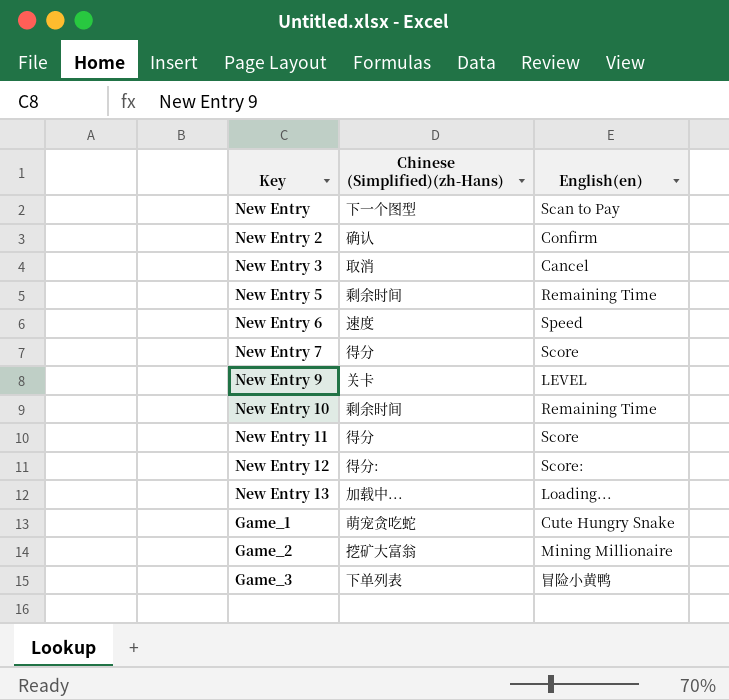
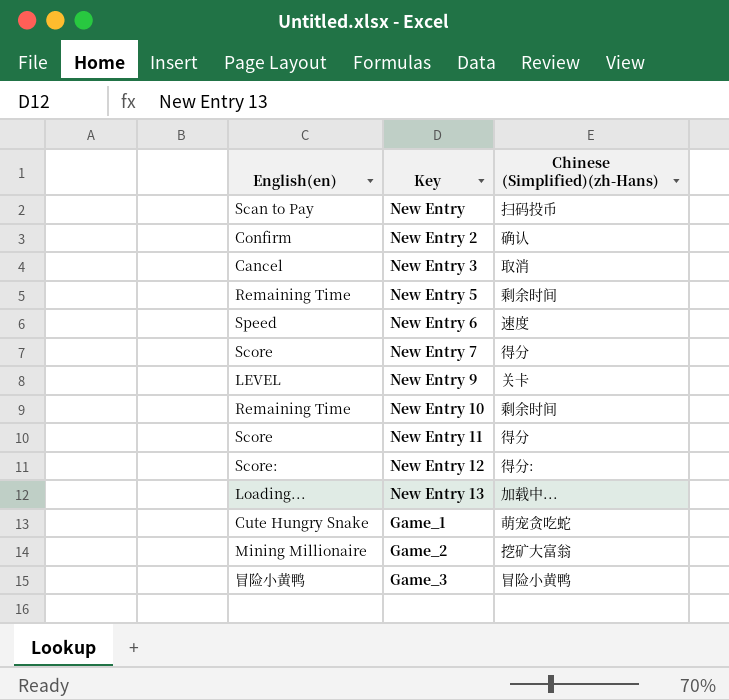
column English(en) | position: 3 -> 1
New Entry | Chinese (Simplified)(zh-Hans): 下一个图型 -> 扫码投币
Game_3 | Chinese (Simplified)(zh-Hans): 下单列表 -> 冒险小黄鸭

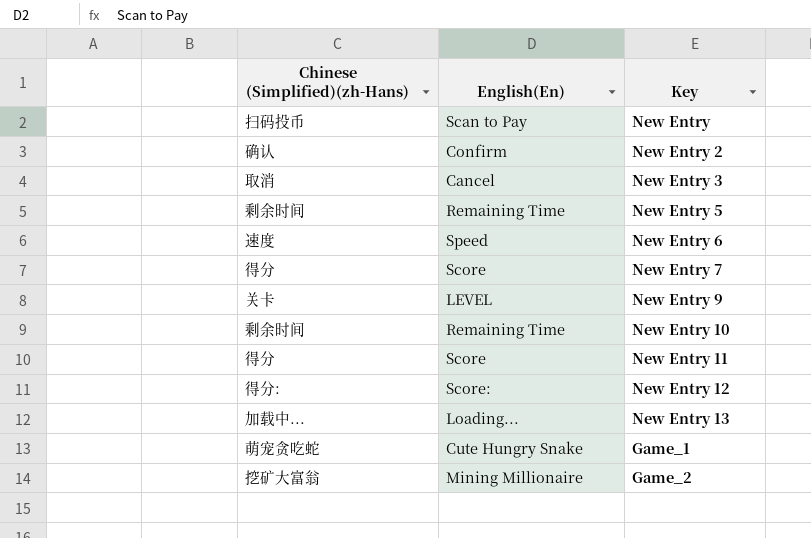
column Chinese (Simplified)(zh-Hans) | position: 3 -> 1
column name: English(en) -> English(En)
row Game_3: 冒险小黄鸭 | 冒险小黄鸭 -> none

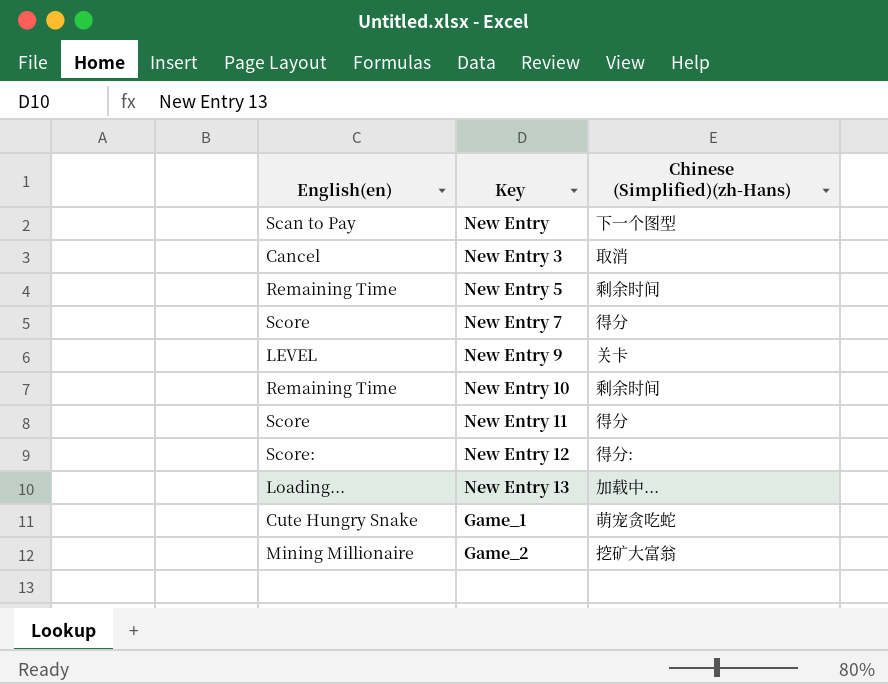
column name: English(En) -> English(en)
column Chinese (Simplified)(zh-Hans) | position: 1 -> 3
row New Entry 2: 确认 | Confirm -> none
row New Entry 6: 速度 | Speed -> none
New Entry | Chinese (Simplified)(zh-Hans): 扫码投币 -> 下一个图型

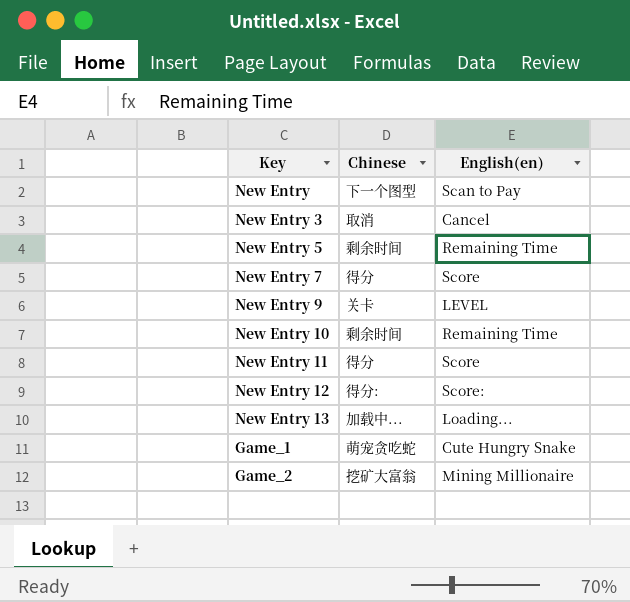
column name: Chinese (Simplified)(zh-Hans) -> Chinese
column English(en) | position: 1 -> 3

